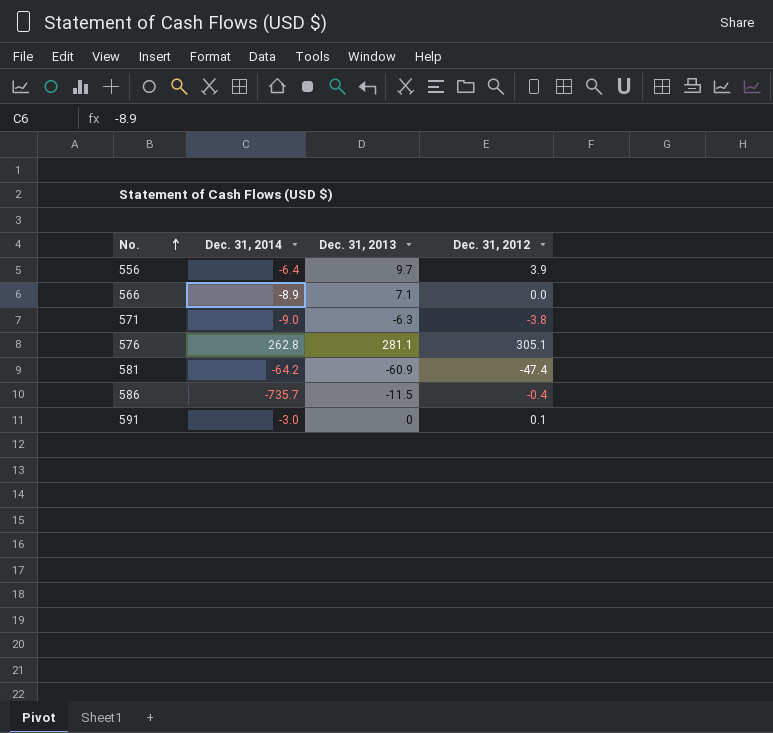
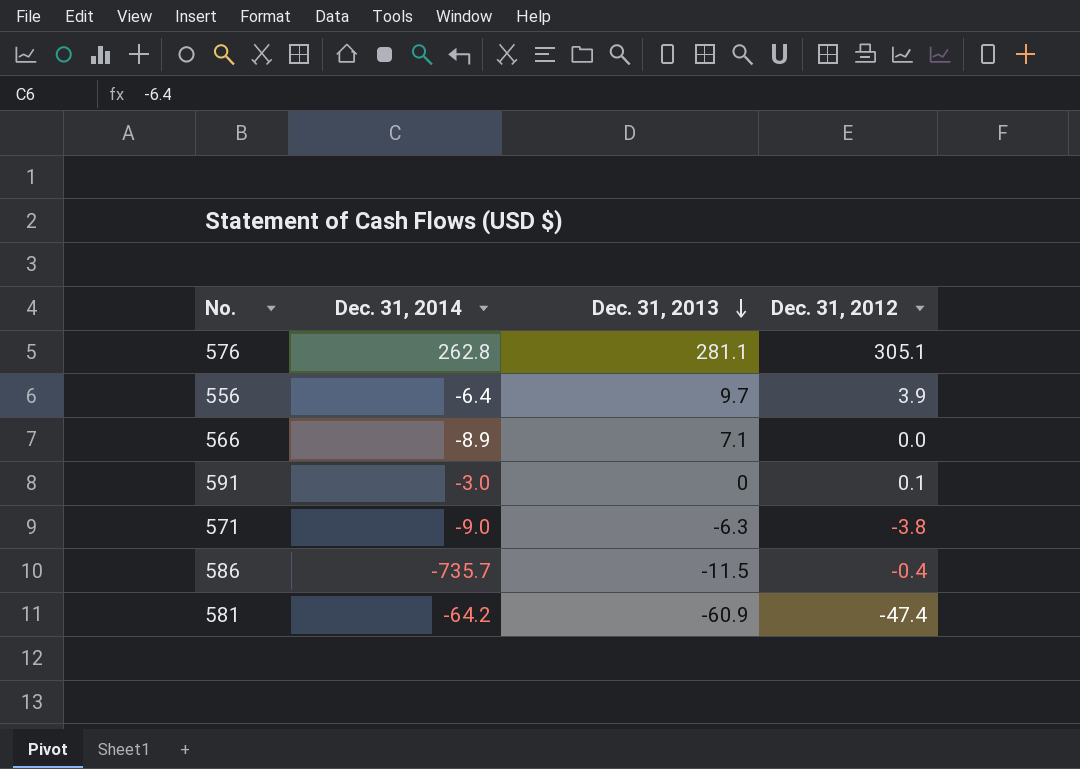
row order: No. ascending -> Dec. 31, 2013 descending

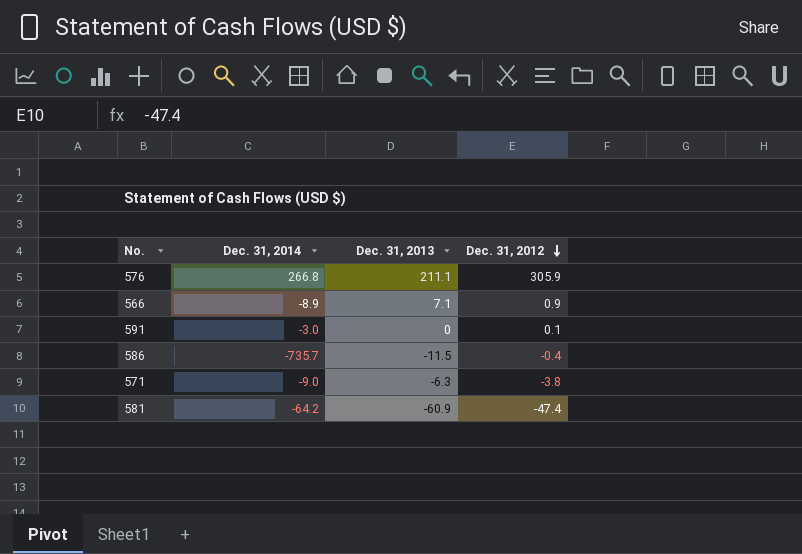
row order: Dec. 31, 2013 descending -> Dec. 31, 2012 descending
row 556: -6.4 | 9.7 | 3.9 -> none
576 | Dec. 31, 2014: 262.8 -> 266.8
576 | Dec. 31, 2013: 281.1 -> 211.1
576 | Dec. 31, 2012: 305.1 -> 305.9
566 | Dec. 31, 2012: 0.0 -> 0.9

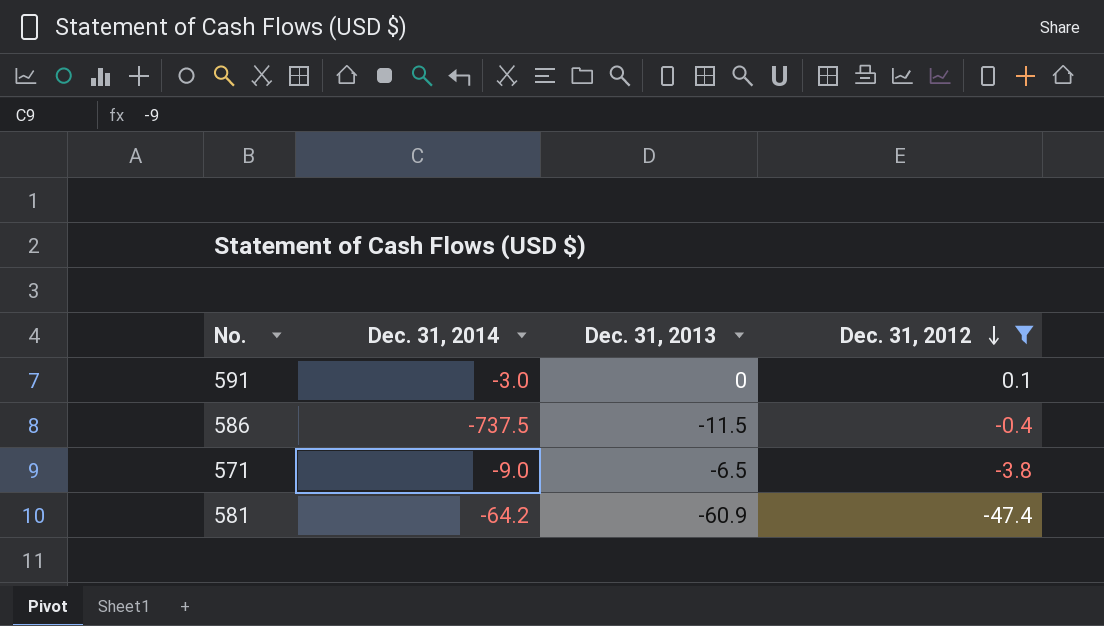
filter: none -> Dec. 31, 2012 <= 0.1
586 | Dec. 31, 2014: -735.7 -> -737.5
571 | Dec. 31, 2013: -6.3 -> -6.5

